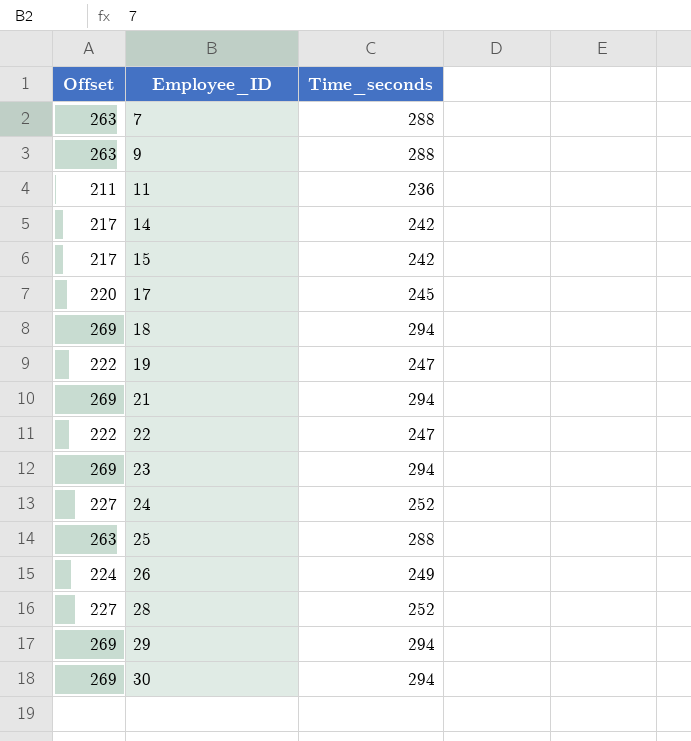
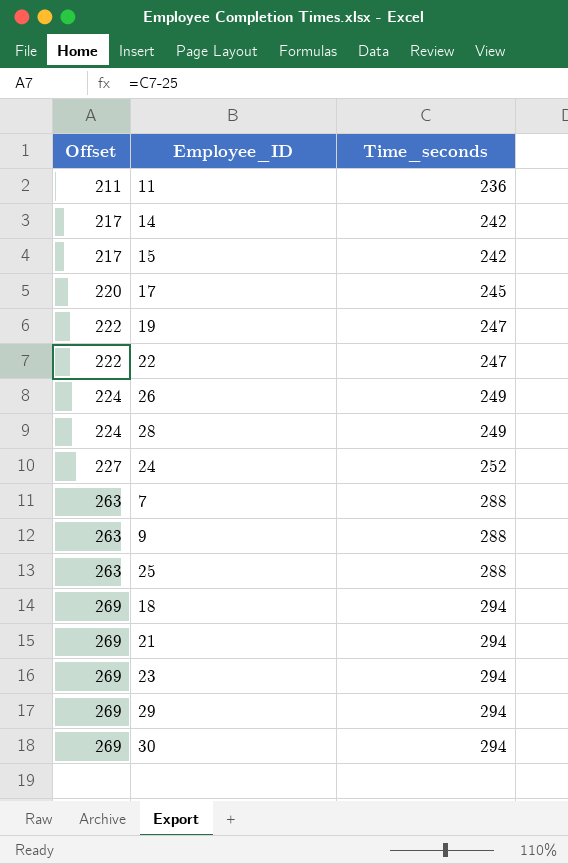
row order: Employee_ID ascending -> Offset ascending
28 | Offset: 227 -> 224
28 | Time_seconds: 252 -> 249

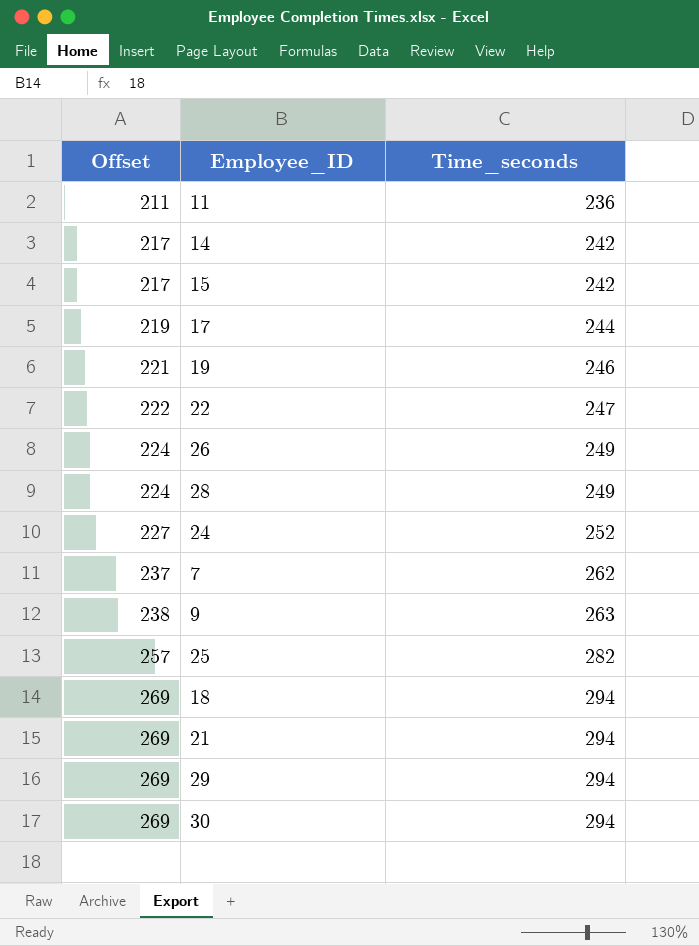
row 23: 269 | 294 -> none
17 | Offset: 220 -> 219
17 | Time_seconds: 245 -> 244
19 | Offset: 222 -> 221
19 | Time_seconds: 247 -> 246
7 | Offset: 263 -> 237
7 | Time_seconds: 288 -> 262
9 | Offset: 263 -> 238
9 | Time_seconds: 288 -> 263
25 | Offset: 263 -> 257
25 | Time_seconds: 288 -> 282

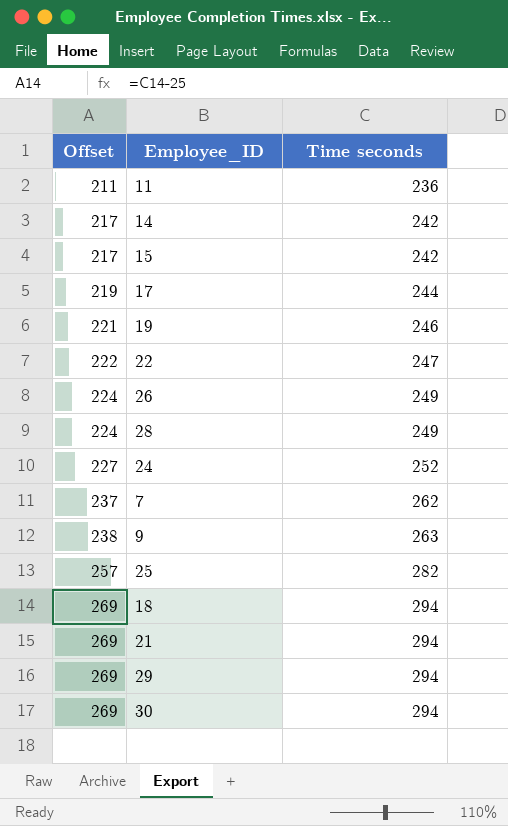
column name: Time_seconds -> Time seconds

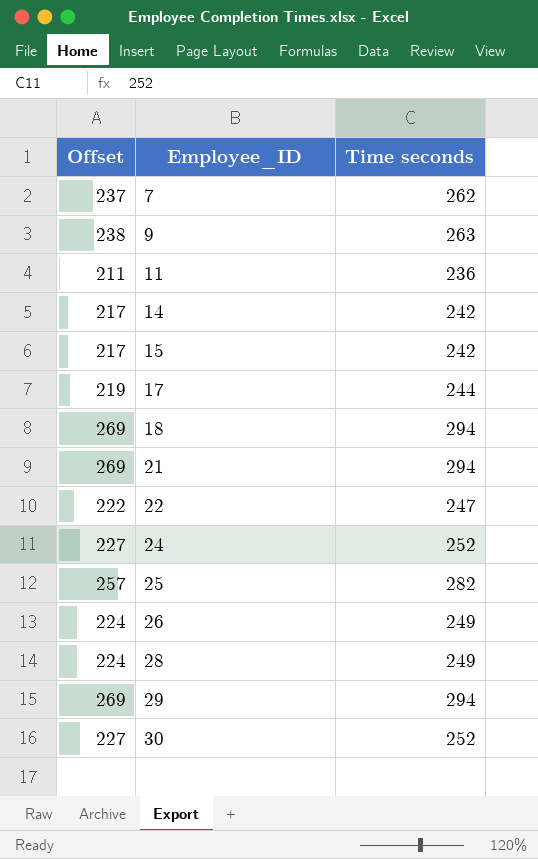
row order: Offset ascending -> Employee_ID ascending
row 19: 221 | 246 -> none
30 | Offset: 269 -> 227
30 | Time seconds: 294 -> 252

